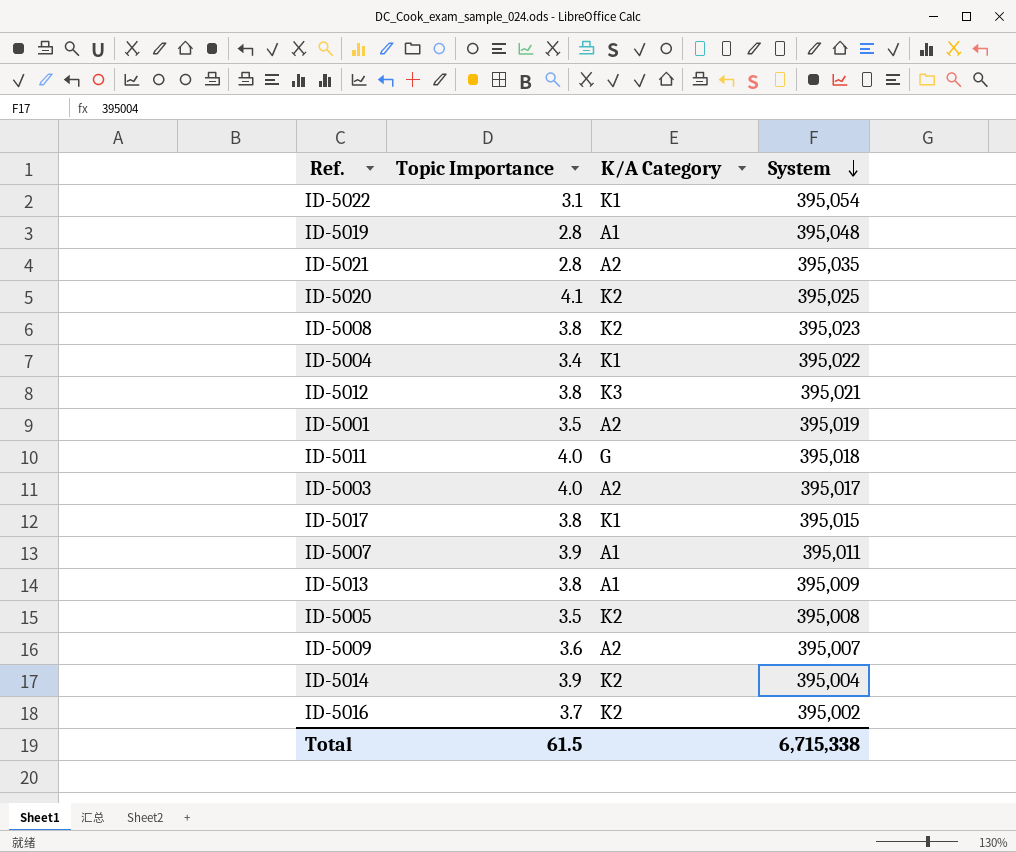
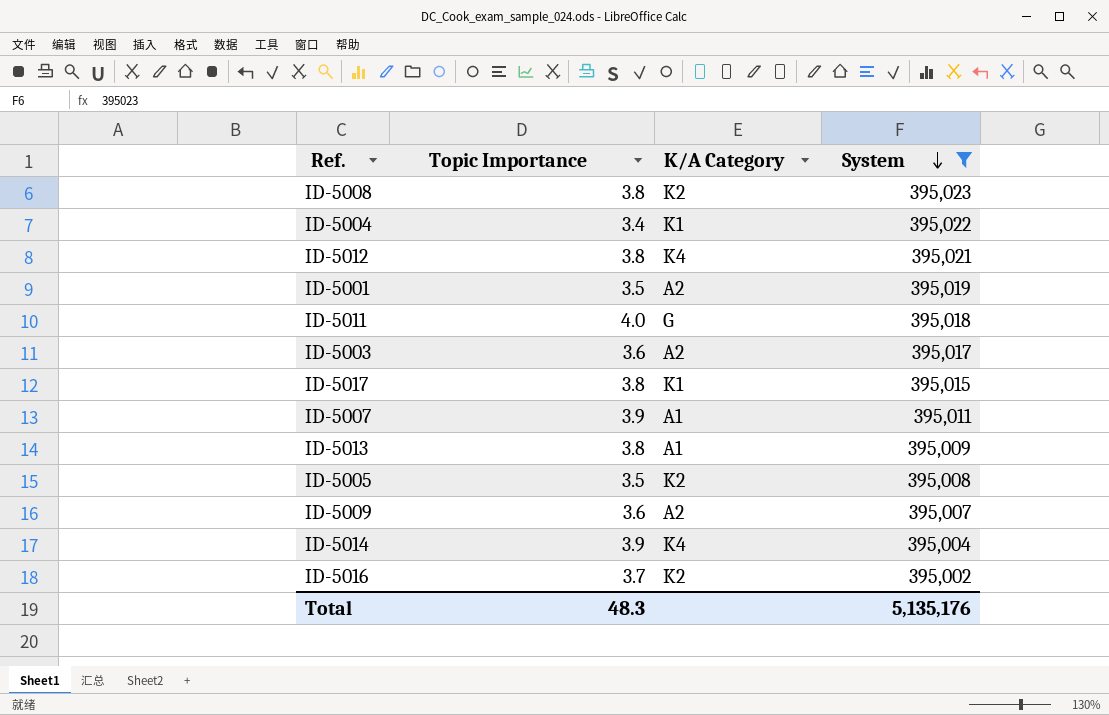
filter: none -> System <= 395,023
ID-5012 | K/A Category: K3 -> K4
ID-5003 | Topic Importance: 4.0 -> 3.6
ID-5014 | K/A Category: K2 -> K4
Total | Topic Importance: 61.5 -> 48.3
Total | System: 6,715,338 -> 5,135,176

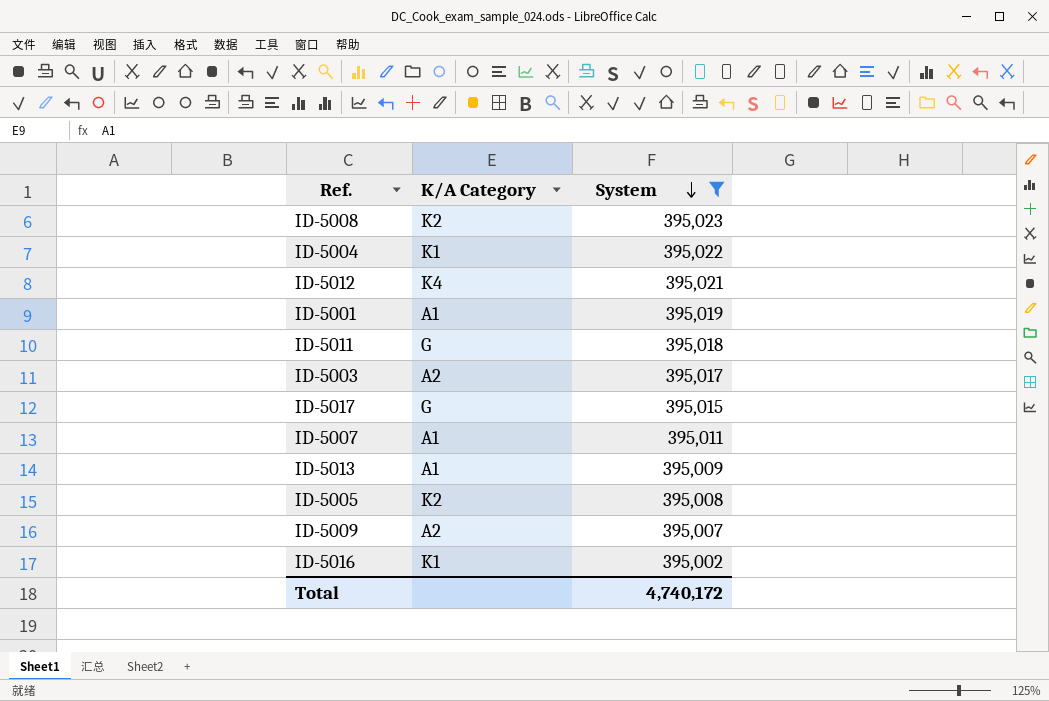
column Topic Importance | position: 2 -> none
row ID-5014: 3.9 | K4 | 395,004 -> none
ID-5001 | K/A Category: A2 -> A1
ID-5017 | K/A Category: K1 -> G
ID-5016 | K/A Category: K2 -> K1
Total | System: 5,135,176 -> 4,740,172

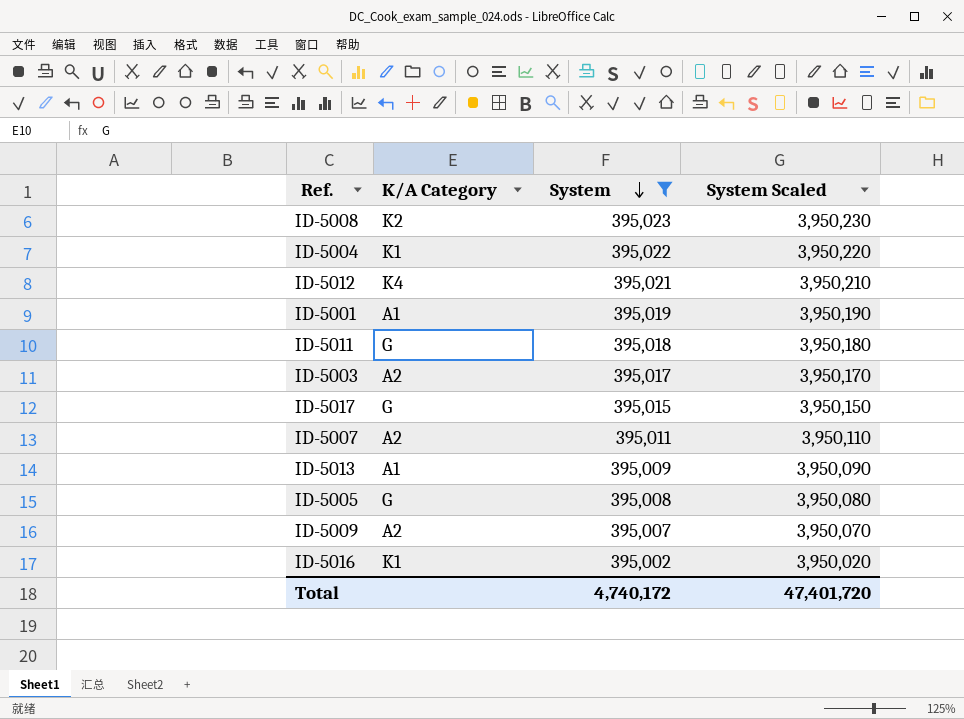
column System Scaled | formula: none -> [System] * 10
ID-5007 | K/A Category: A1 -> A2
ID-5005 | K/A Category: K2 -> G

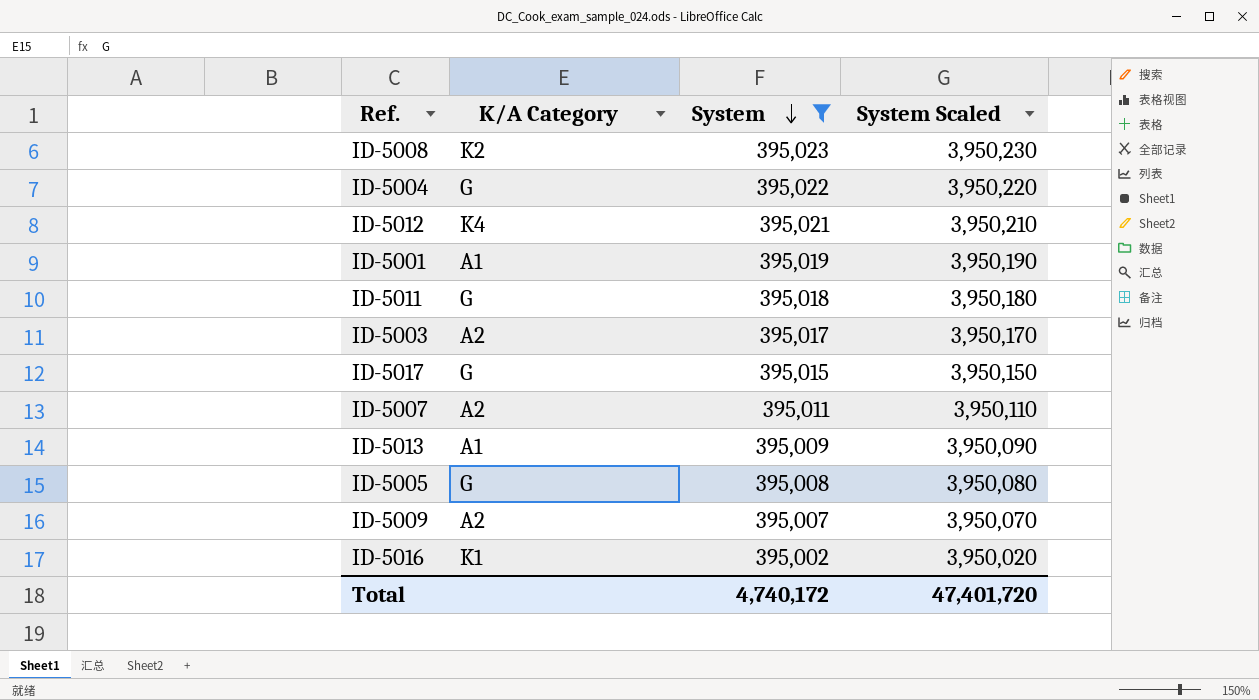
ID-5004 | K/A Category: K1 -> G

